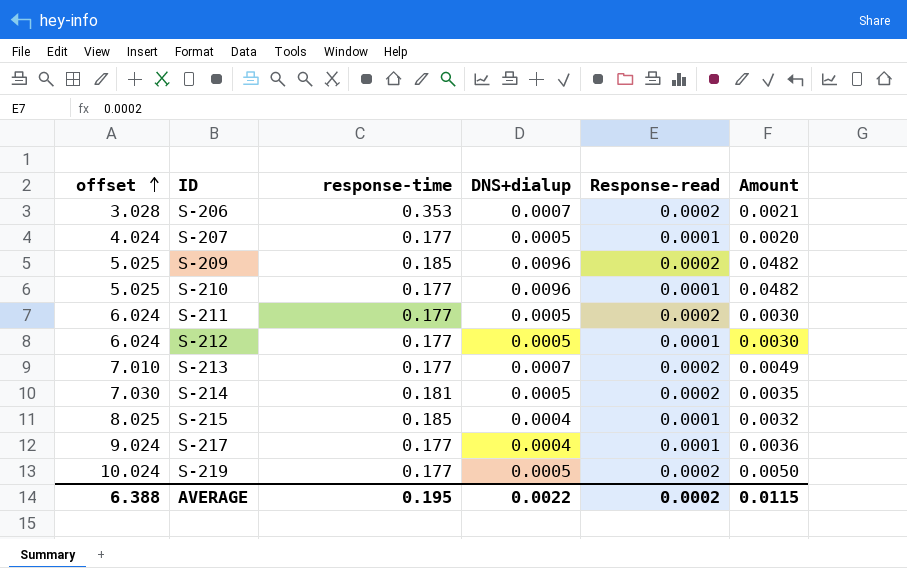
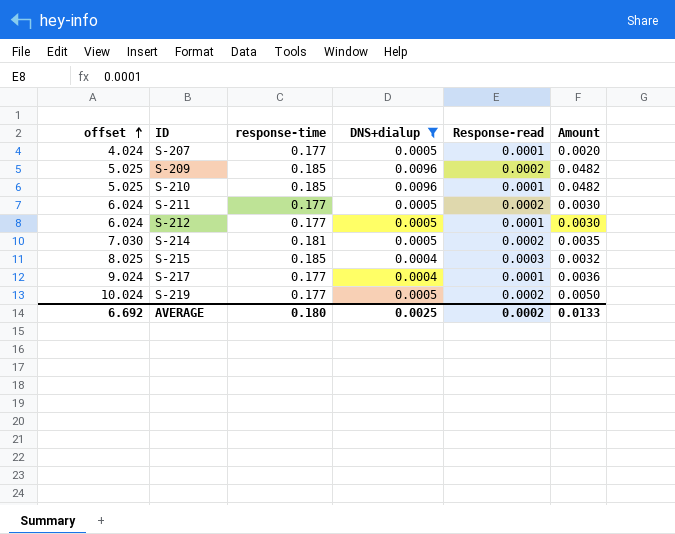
filter: none -> DNS+dialup != 0.0007
S-210 | response-time: 0.177 -> 0.185
S-215 | Response-read: 0.0001 -> 0.0003
AVERAGE | offset: 6.388 -> 6.692
AVERAGE | response-time: 0.195 -> 0.180
AVERAGE | DNS+dialup: 0.0022 -> 0.0025
AVERAGE | Amount: 0.0115 -> 0.0133

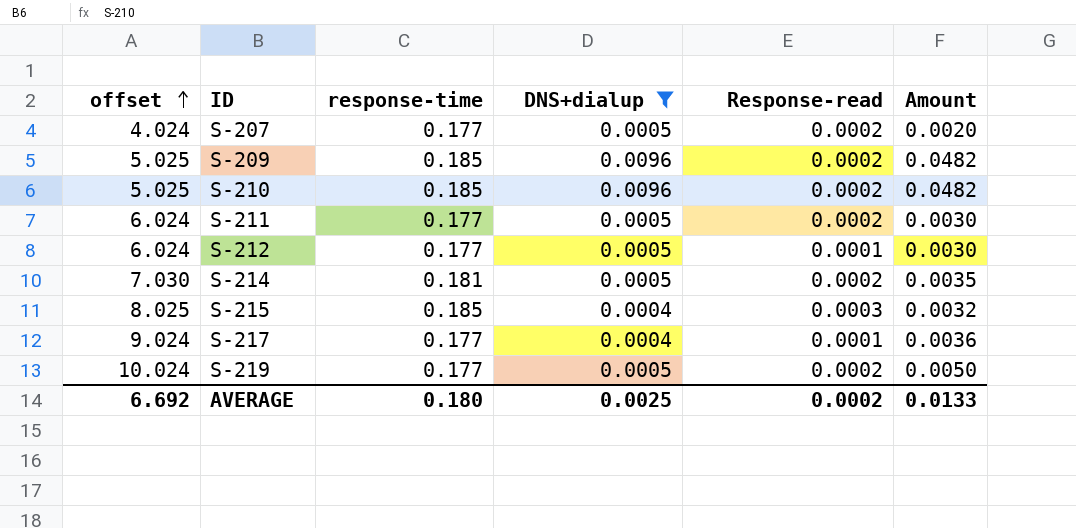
S-207 | Response-read: 0.0001 -> 0.0002
S-210 | Response-read: 0.0001 -> 0.0002

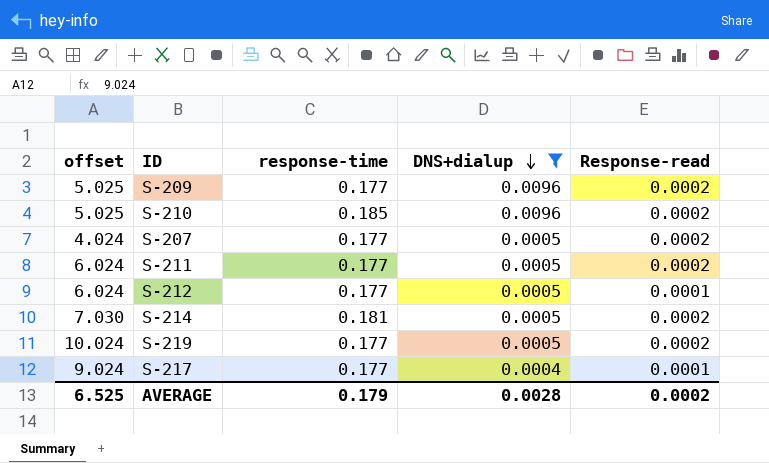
row order: offset ascending -> DNS+dialup descending
column Amount | formula: [offset] * [DNS+dialup] -> none
row S-215: 8.025 | 0.185 | 0.0004 | 0.0003 | 0.0032 -> none
S-209 | response-time: 0.185 -> 0.177
AVERAGE | offset: 6.692 -> 6.525
AVERAGE | response-time: 0.180 -> 0.179
AVERAGE | DNS+dialup: 0.0025 -> 0.0028

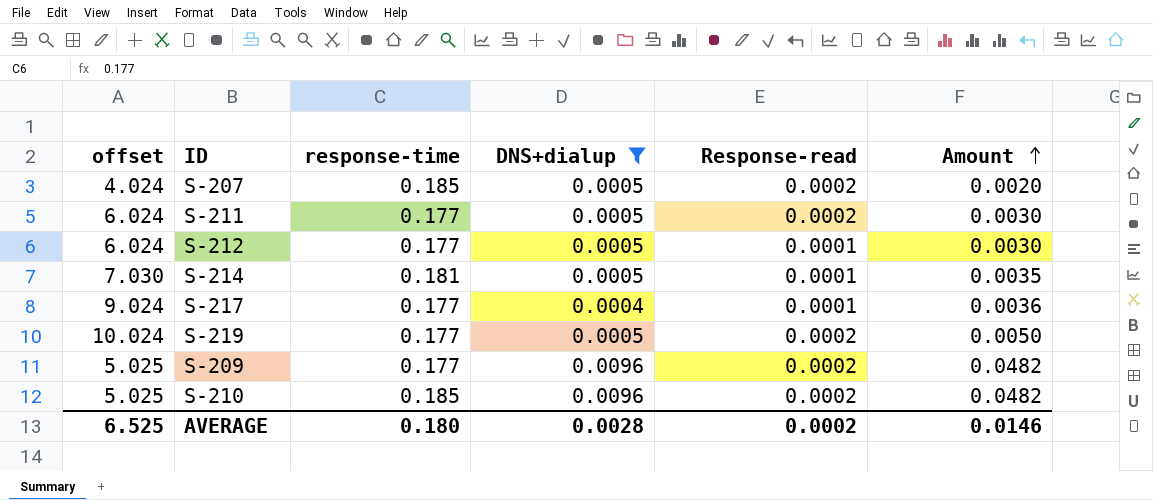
row order: DNS+dialup descending -> Amount ascending
column Amount | formula: none -> [offset] * [DNS+dialup]
S-207 | response-time: 0.177 -> 0.185
S-214 | Response-read: 0.0002 -> 0.0001
AVERAGE | response-time: 0.179 -> 0.180

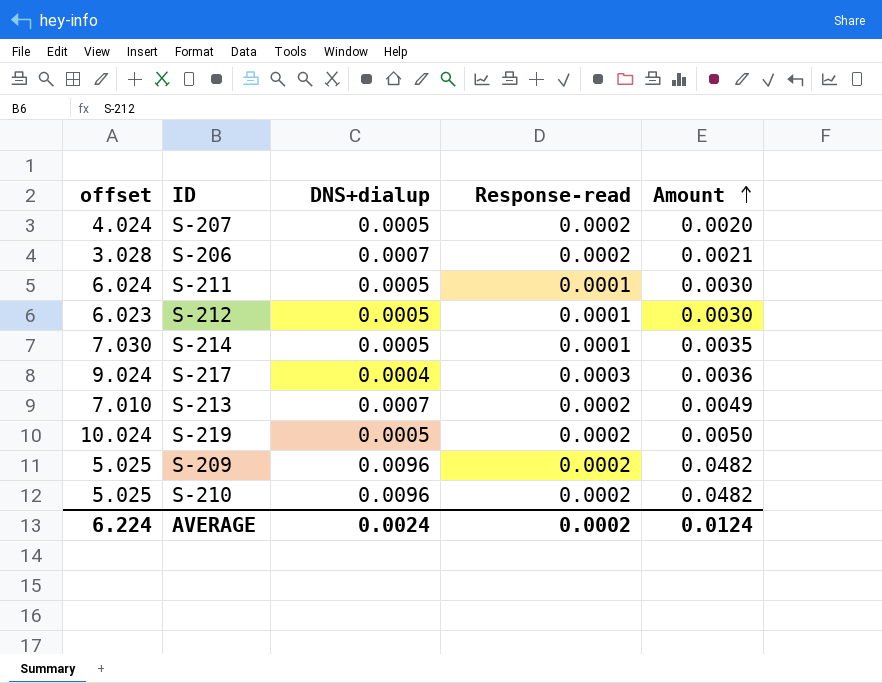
filter: DNS+dialup != 0.0007 -> none
column response-time | position: 3 -> none
S-211 | Response-read: 0.0002 -> 0.0001
S-212 | offset: 6.024 -> 6.023
S-217 | Response-read: 0.0001 -> 0.0003
AVERAGE | offset: 6.525 -> 6.224
AVERAGE | DNS+dialup: 0.0028 -> 0.0024
AVERAGE | Amount: 0.0146 -> 0.0124

